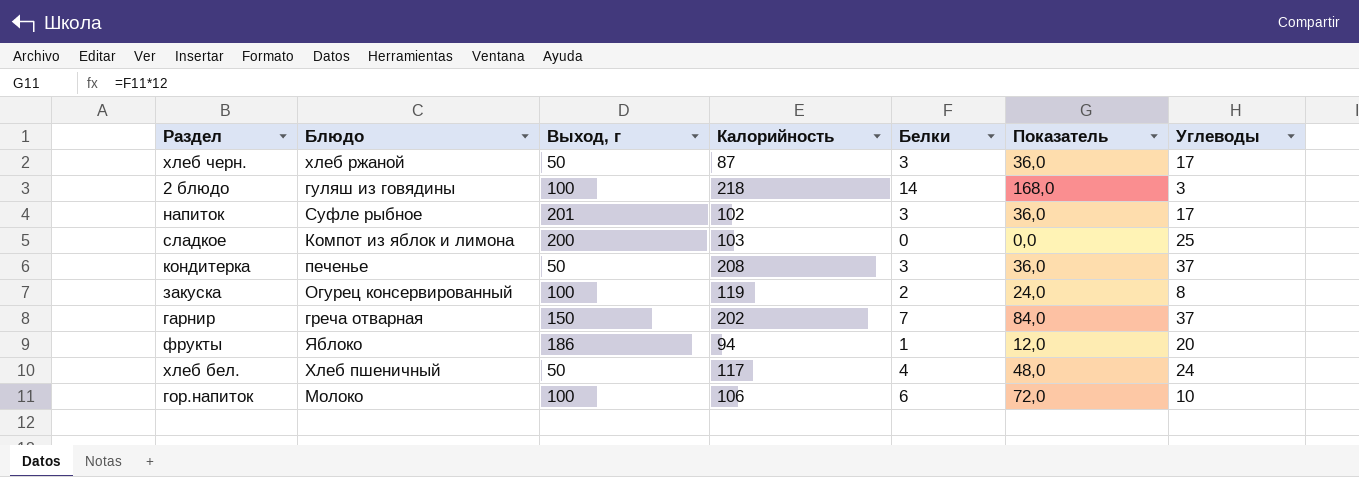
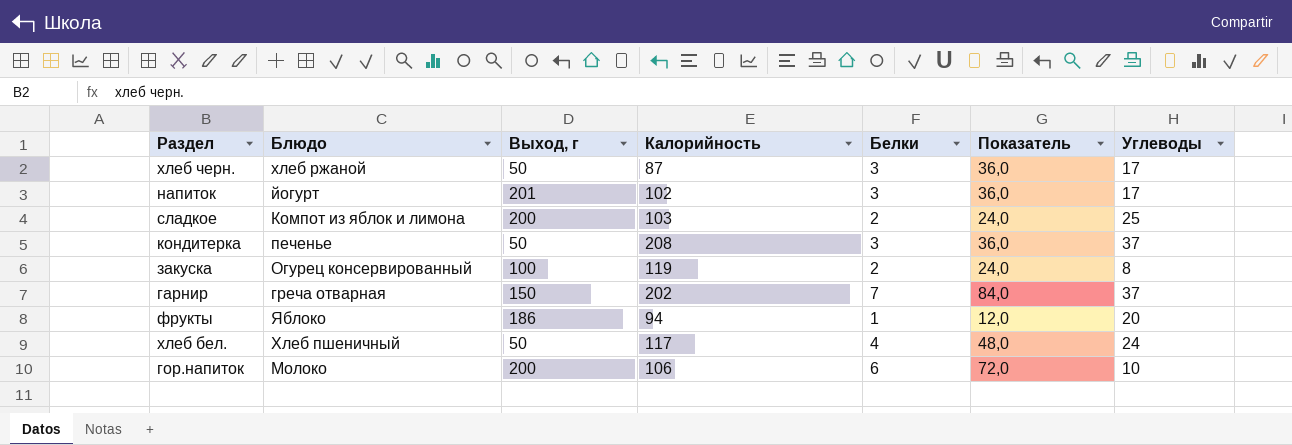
row 2 блюдо: гуляш из говядины | 100 | 218 | 14 | 168,0 | 3 -> none
напиток | Блюдо: Суфле рыбное -> йогурт
сладкое | Белки: 0 -> 2
сладкое | Показатель: 0,0 -> 24,0
гор.напиток | Выход, г: 100 -> 200

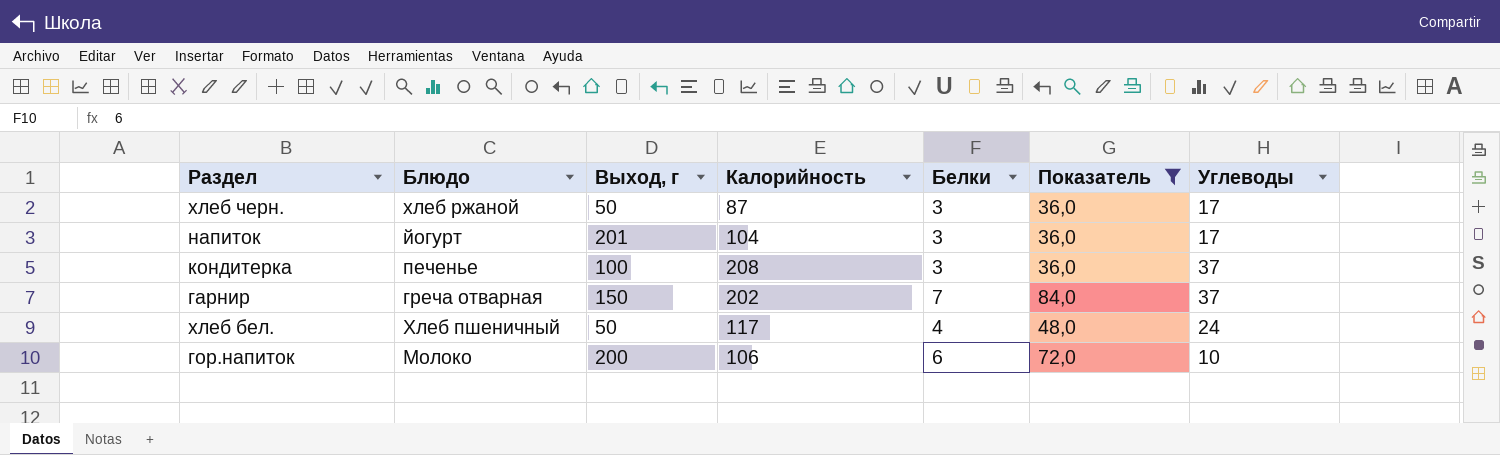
filter: none -> Показатель >= 36,0
напиток | Калорийность: 102 -> 104
кондитерка | Выход, г: 50 -> 100

